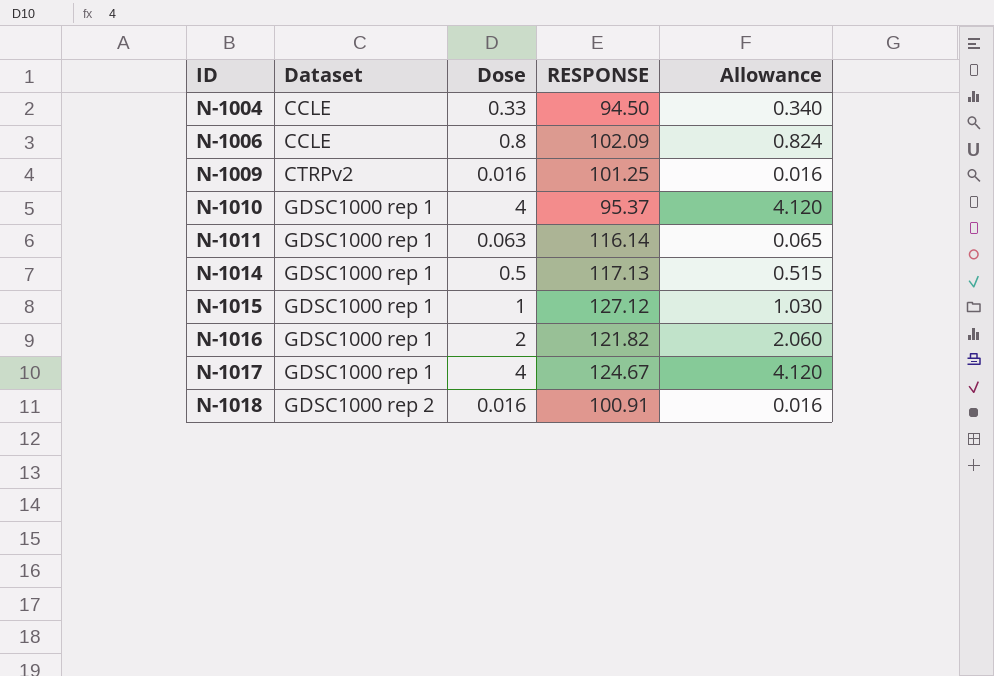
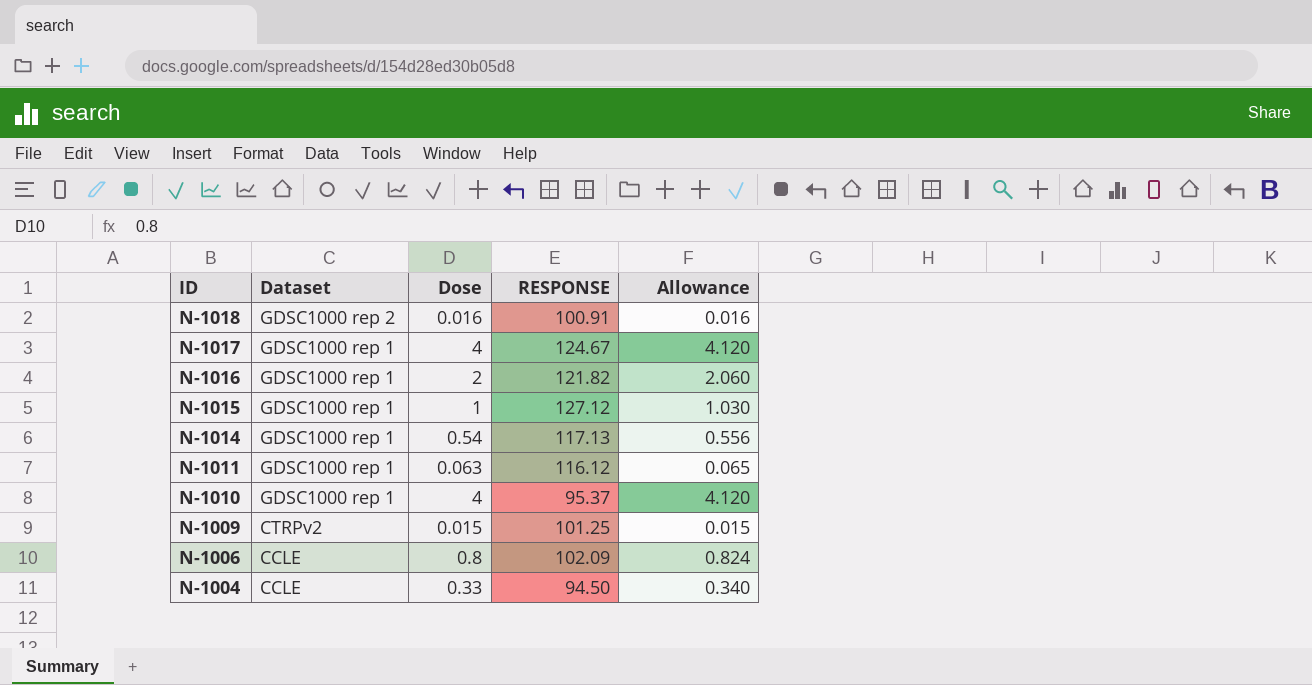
row order: ID ascending -> ID descending
N-1014 | Dose: 0.5 -> 0.54
N-1014 | Allowance: 0.515 -> 0.556
N-1011 | RESPONSE: 116.14 -> 116.12
N-1009 | Dose: 0.016 -> 0.015
N-1009 | Allowance: 0.016 -> 0.015

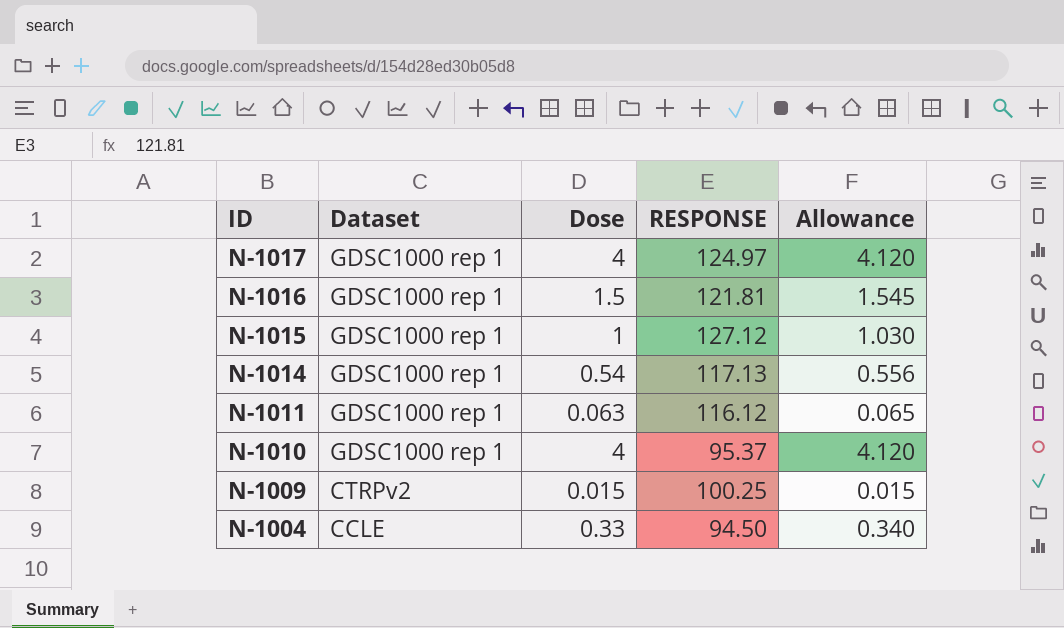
row N-1018: GDSC1000 rep 2 | 0.016 | 100.91 | 0.016 -> none
row N-1006: CCLE | 0.8 | 102.09 | 0.824 -> none
N-1017 | RESPONSE: 124.67 -> 124.97
N-1016 | Dose: 2 -> 1.5
N-1016 | RESPONSE: 121.82 -> 121.81
N-1016 | Allowance: 2.060 -> 1.545
N-1009 | RESPONSE: 101.25 -> 100.25

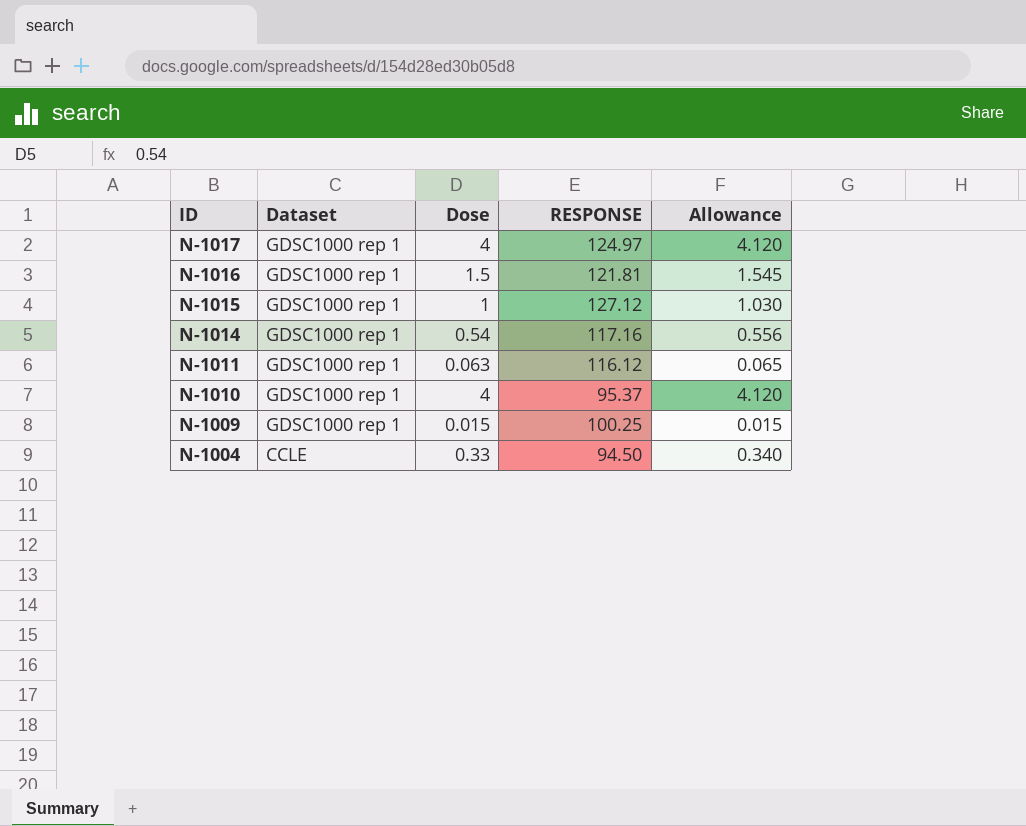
N-1014 | RESPONSE: 117.13 -> 117.16
N-1009 | Dataset: CTRPv2 -> GDSC1000 rep 1

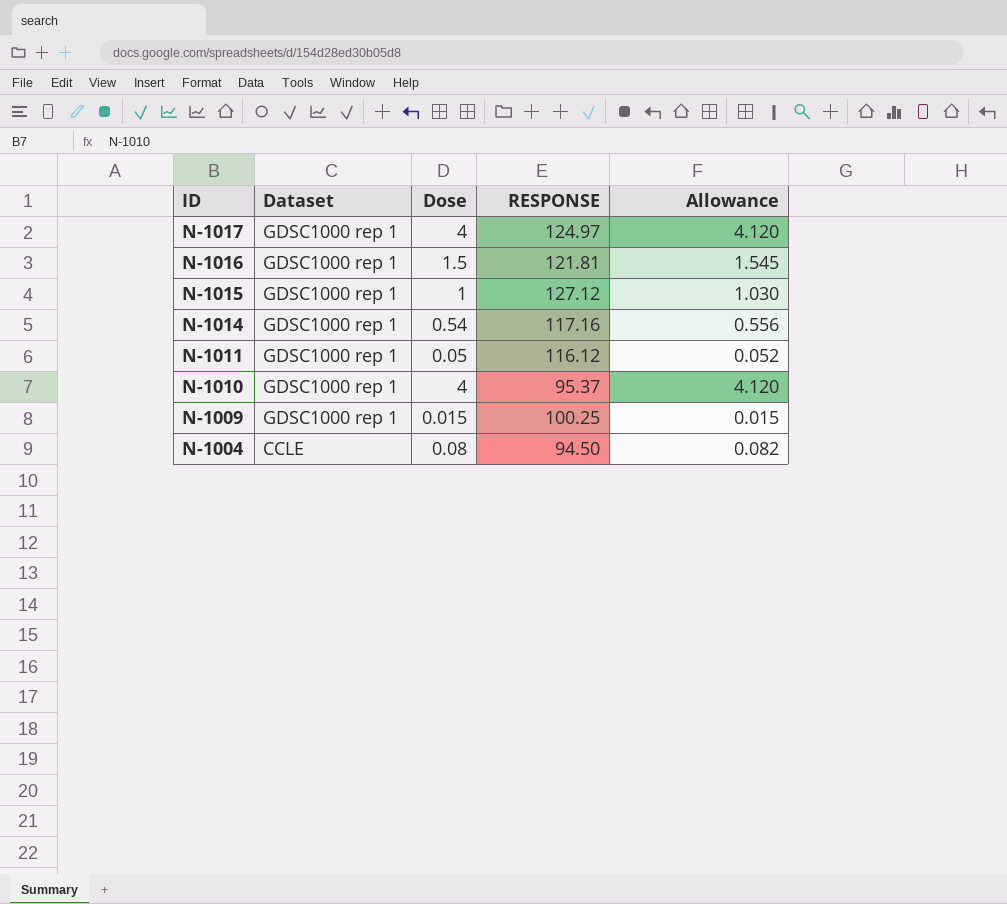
N-1011 | Dose: 0.063 -> 0.05
N-1011 | Allowance: 0.065 -> 0.052
N-1004 | Dose: 0.33 -> 0.08
N-1004 | Allowance: 0.340 -> 0.082

